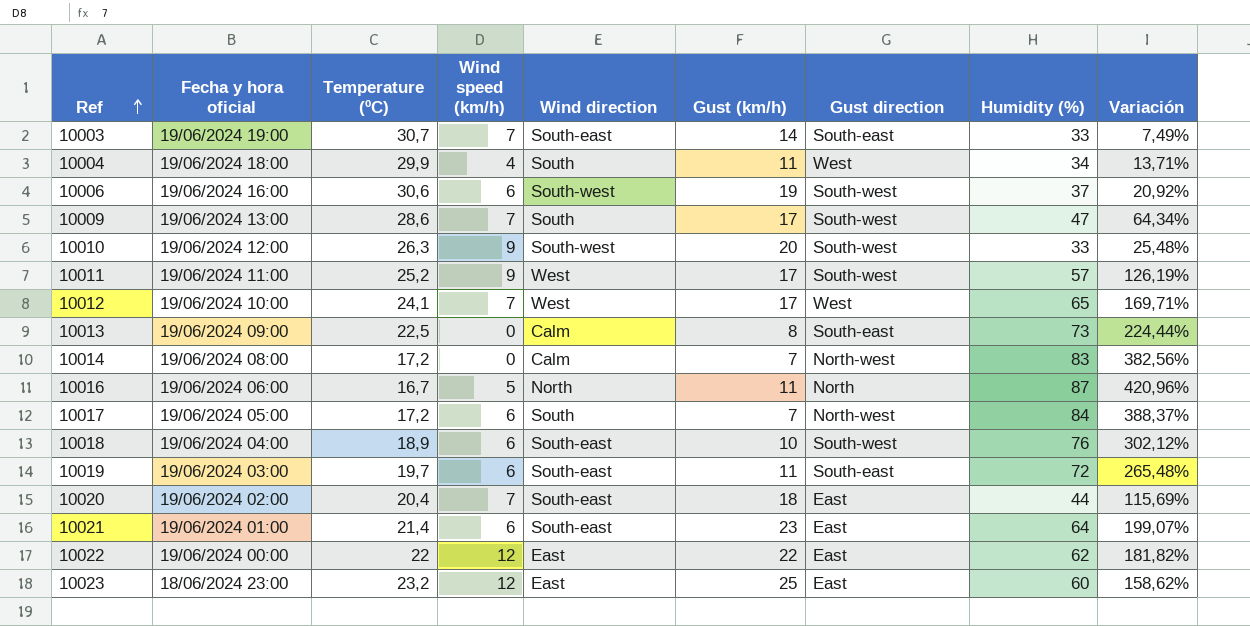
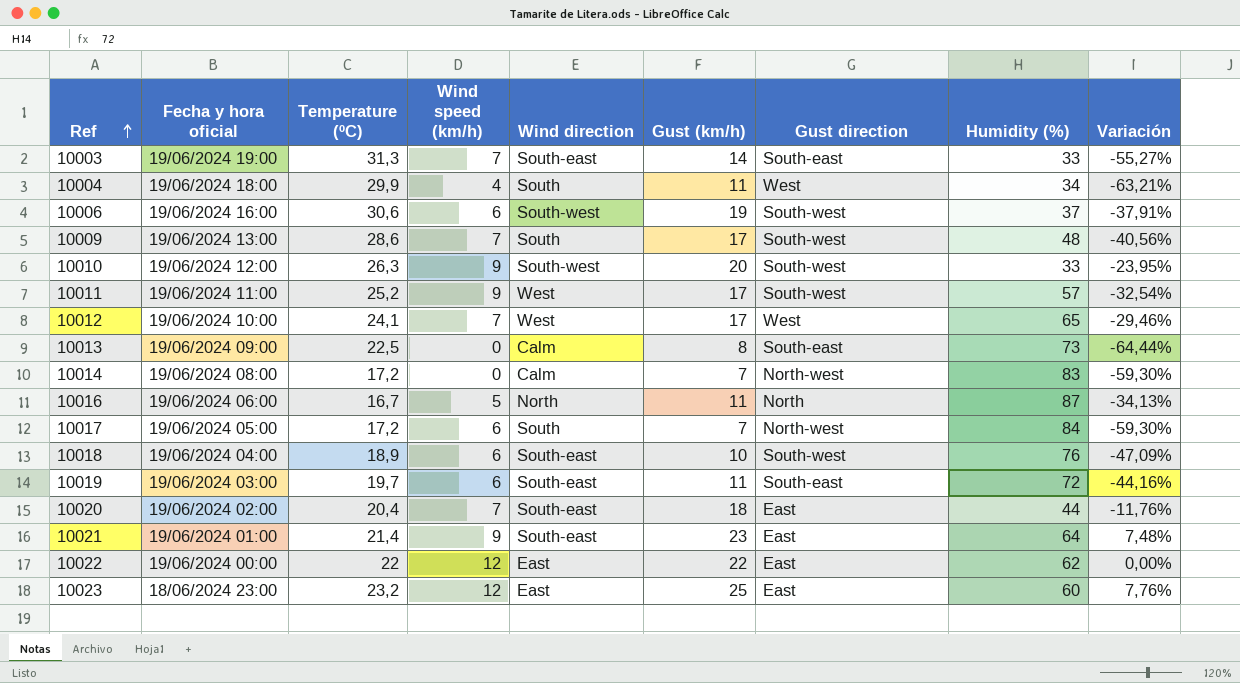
column Variación | formula: ([Humidity (%)] - [Temperature (ºC)]) / [Temperature (ºC)] -> ([Gust (km/h)] - [Temperature (ºC)]) / [Temperature (ºC)]
10003 | Temperature (ºC): 30,7 -> 31,3
10009 | Humidity (%): 47 -> 48
10021 | Wind speed (km/h): 6 -> 9

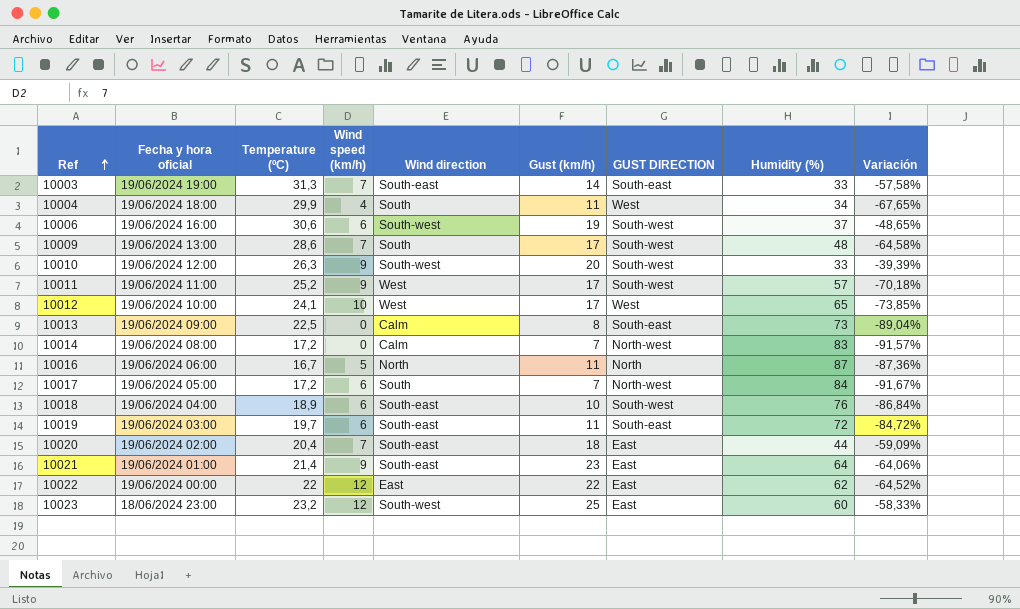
column name: Gust direction -> GUST DIRECTION
column Variación | formula: ([Gust (km/h)] - [Temperature (ºC)]) / [Temperature (ºC)] -> ([Gust (km/h)] - [Humidity (%)]) / [Humidity (%)]
10012 | Wind speed (km/h): 7 -> 10
10023 | Wind direction: East -> South-west

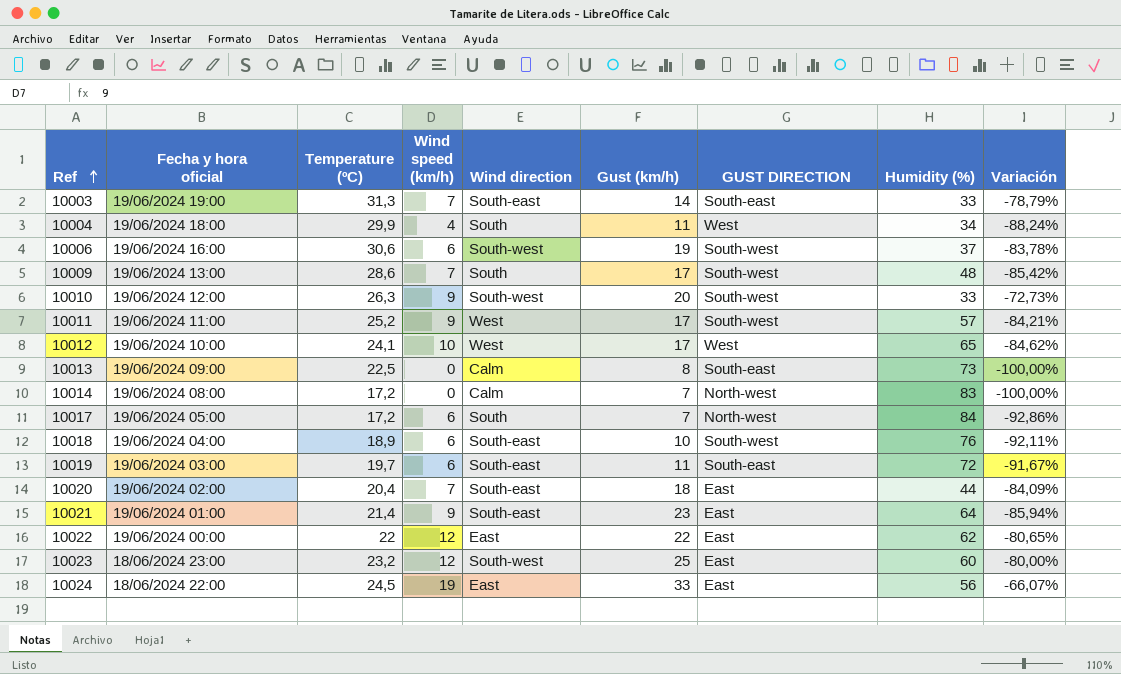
column Variación | formula: ([Gust (km/h)] - [Humidity (%)]) / [Humidity (%)] -> ([Wind speed (km/h)] - [Humidity (%)]) / [Humidity (%)]
row 10016: 19/06/2024 06:00 | 16,7 | 5 | North | 11 | North | 87 | -87,36% -> none
row 10024: none -> 18/06/2024 22:00 | 24,5 | 19 | East | 33 | East | 56 | -66,07%

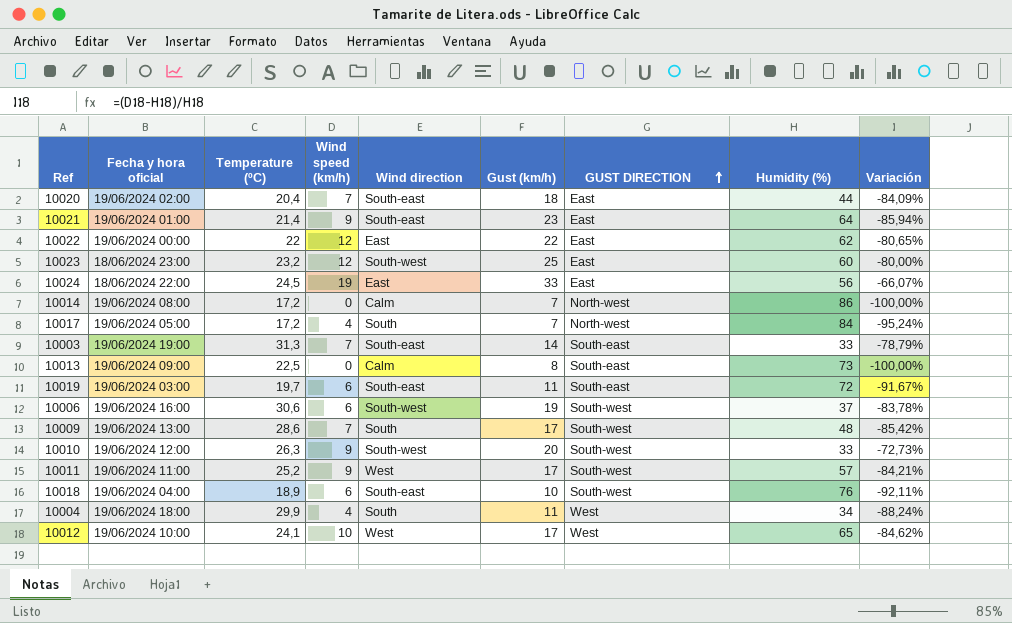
row order: Ref ascending -> GUST DIRECTION ascending
10014 | Humidity (%): 83 -> 86
10017 | Wind speed (km/h): 6 -> 4
10017 | Variación: -92,86% -> -95,24%

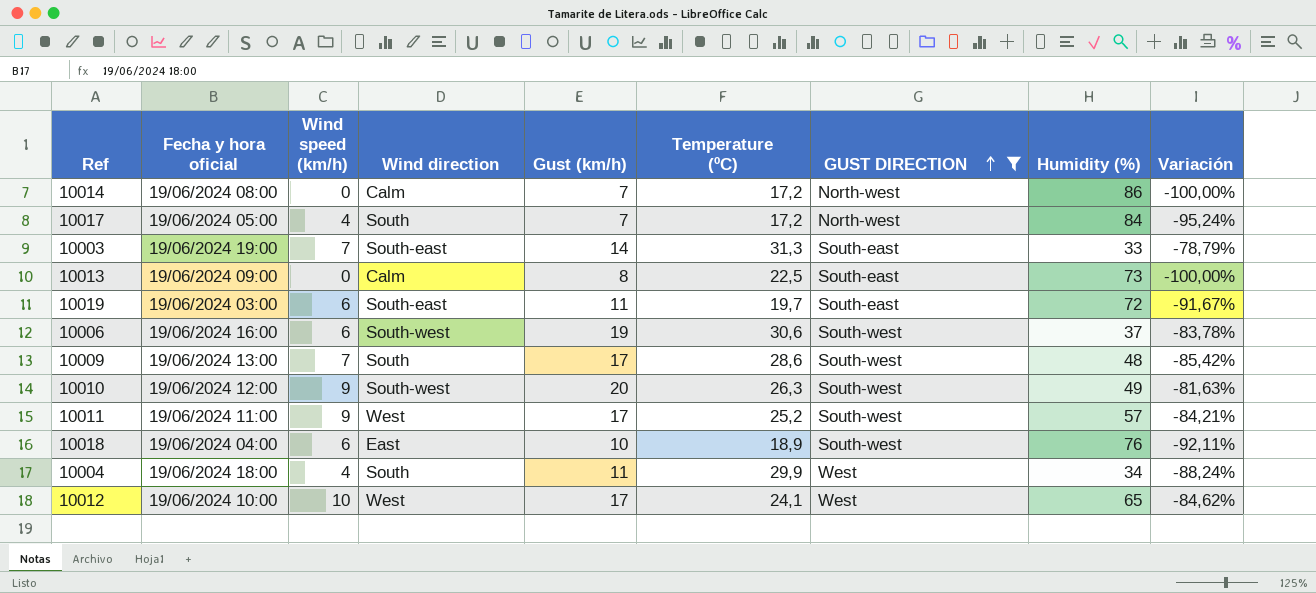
filter: none -> GUST DIRECTION != East
column Temperature (ºC) | position: 3 -> 6
10010 | Humidity (%): 33 -> 49
10010 | Variación: -72,73% -> -81,63%
10018 | Wind direction: South-east -> East

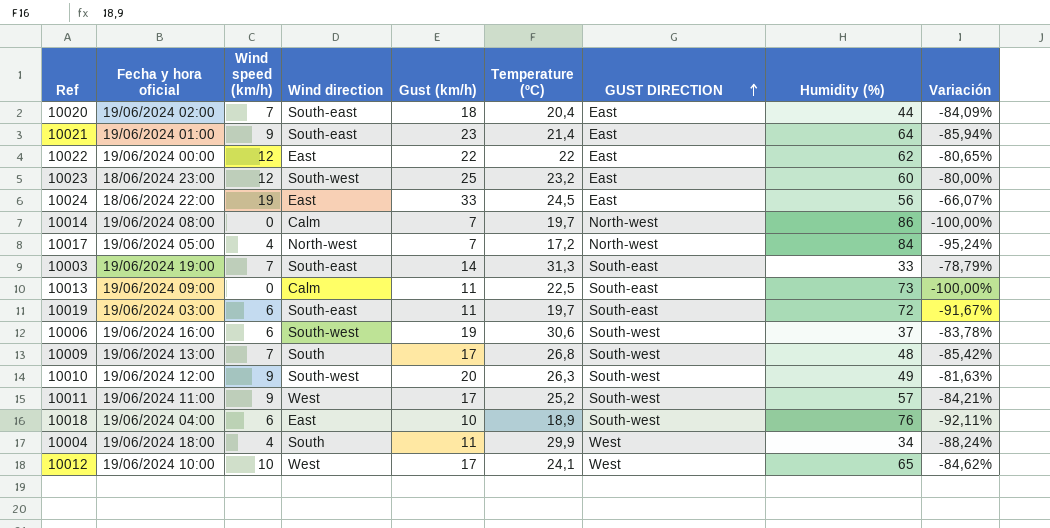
filter: GUST DIRECTION != East -> none
10014 | Temperature (ºC): 17,2 -> 19,7
10017 | Wind direction: South -> North-west
10013 | Gust (km/h): 8 -> 11
10009 | Temperature (ºC): 28,6 -> 26,8

